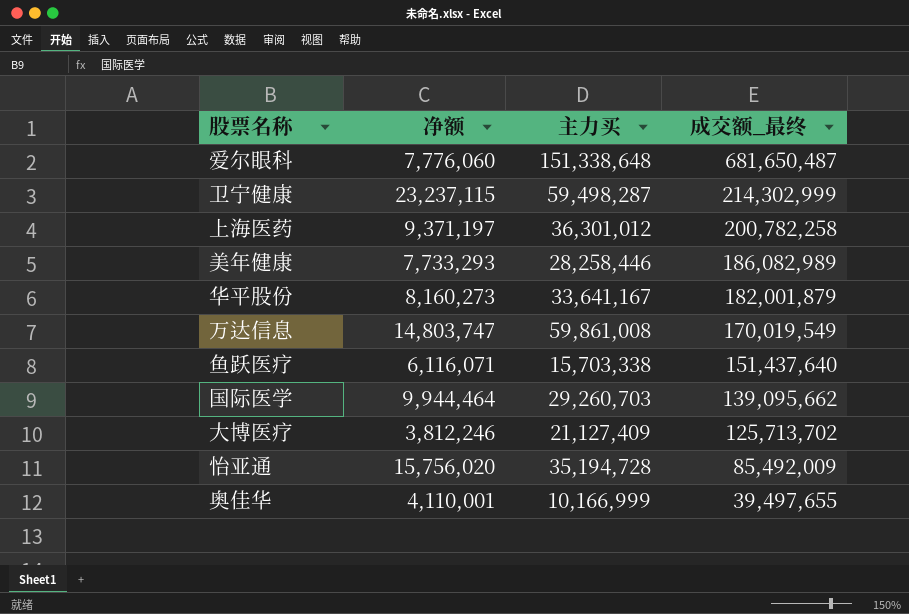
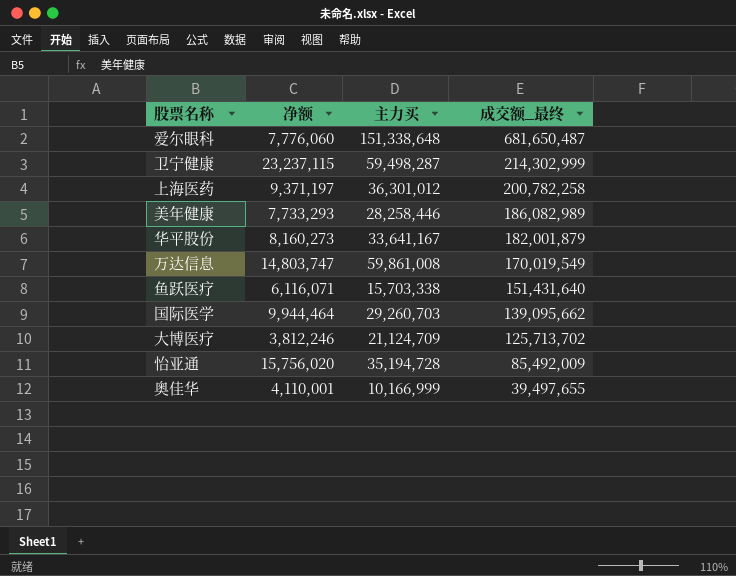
鱼跃医疗 | 成交额_最终: 151,437,640 -> 151,431,640
大博医疗 | 主力买: 21,127,409 -> 21,124,709

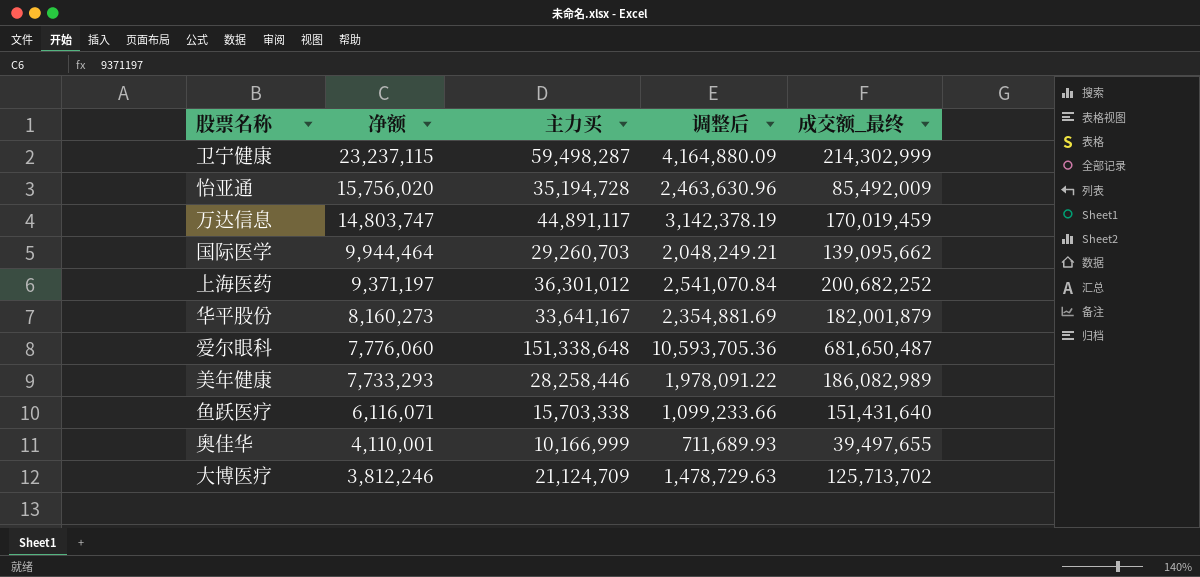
row order: 成交额_最终 descending -> 净额 descending
column 调整后 | formula: none -> [主力买] * 0.07
万达信息 | 主力买: 59,861,008 -> 44,891,117
万达信息 | 成交额_最终: 170,019,549 -> 170,019,459
上海医药 | 成交额_最终: 200,782,258 -> 200,682,252

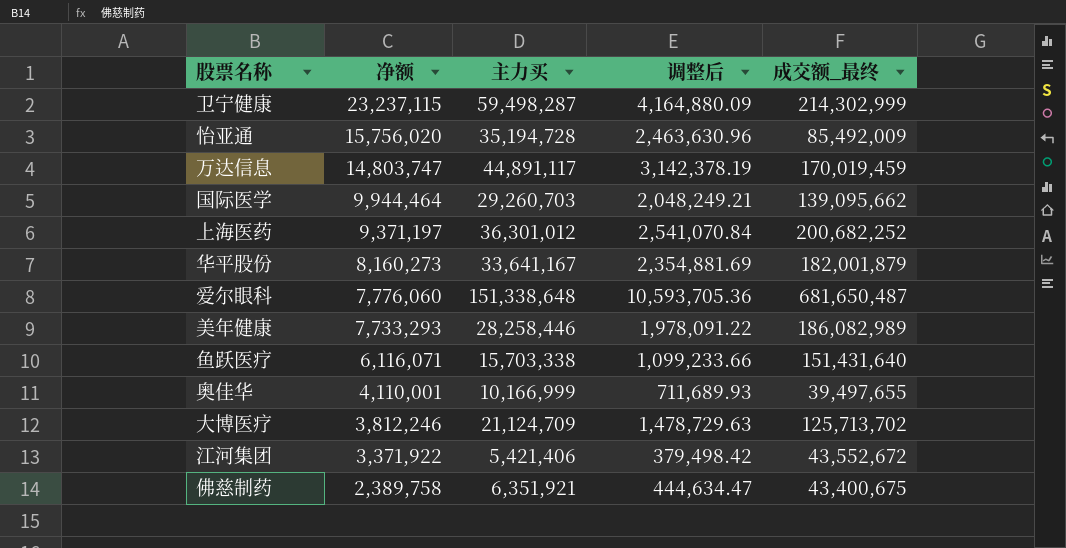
row 江河集团: none -> 3,371,922 | 5,421,406 | 379,498.42 | 43,552,672
row 佛慈制药: none -> 2,389,758 | 6,351,921 | 444,634.47 | 43,400,675

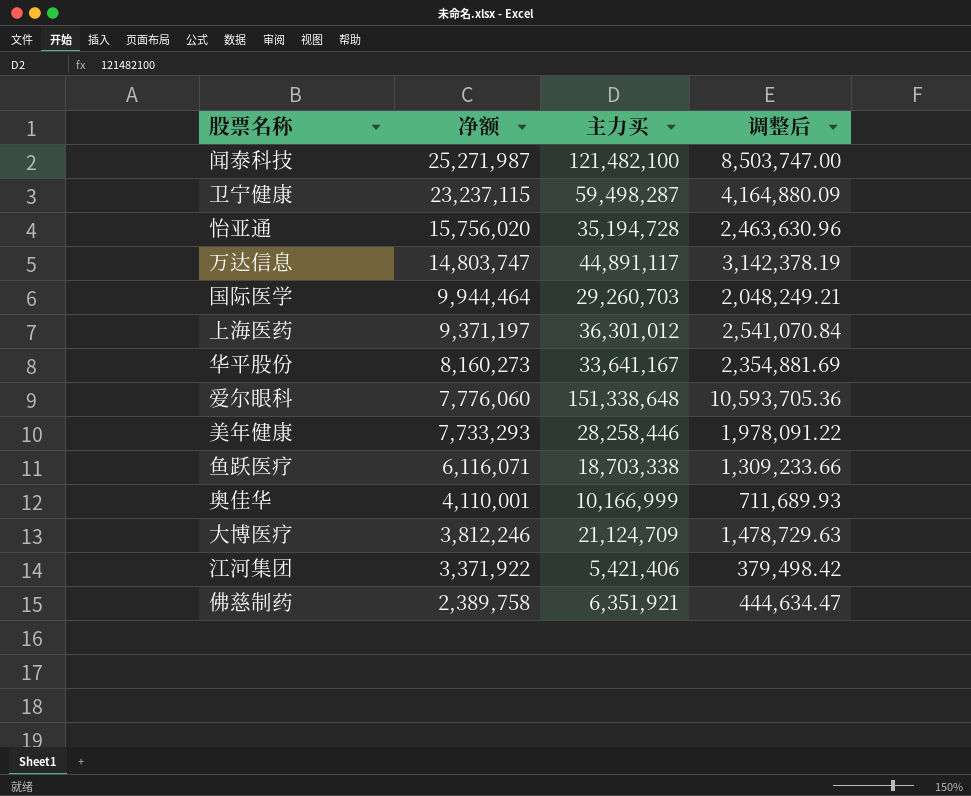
column 成交额_最终 | position: 5 -> none
row 闻泰科技: none -> 25,271,987 | 121,482,100 | 8,503,747.00
鱼跃医疗 | 主力买: 15,703,338 -> 18,703,338
鱼跃医疗 | 调整后: 1,099,233.66 -> 1,309,233.66

